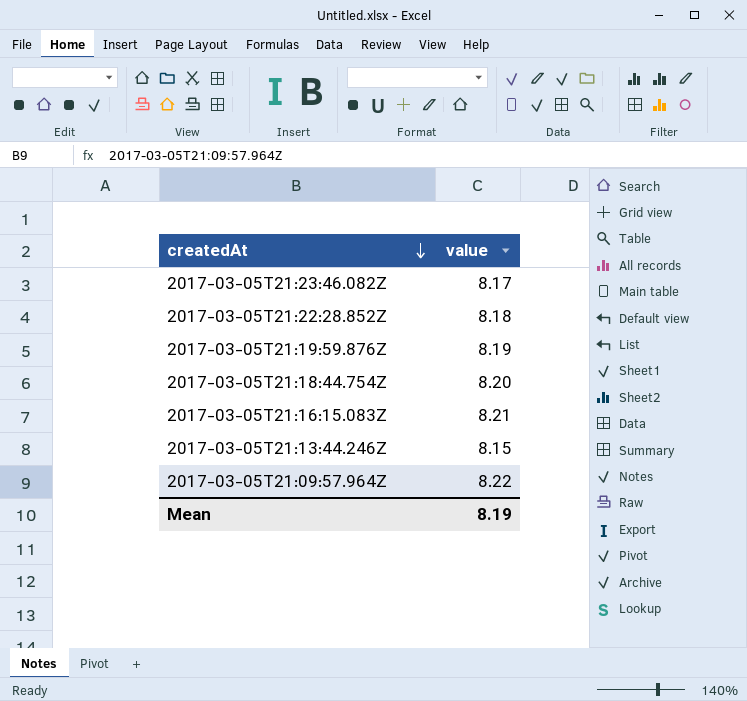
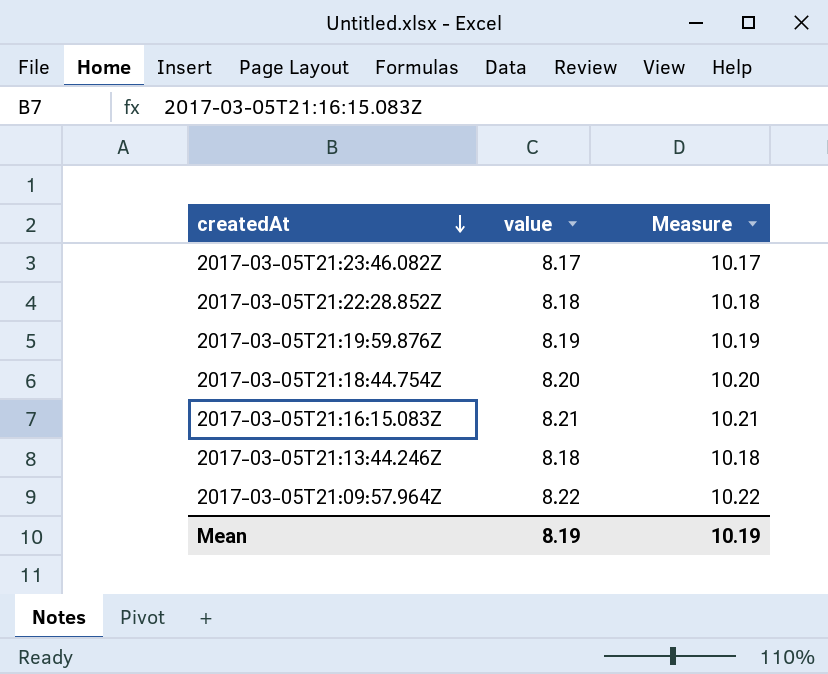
column Measure | formula: none -> [value] + 2
2017-03-05T21:13:44.246Z | value: 8.15 -> 8.18

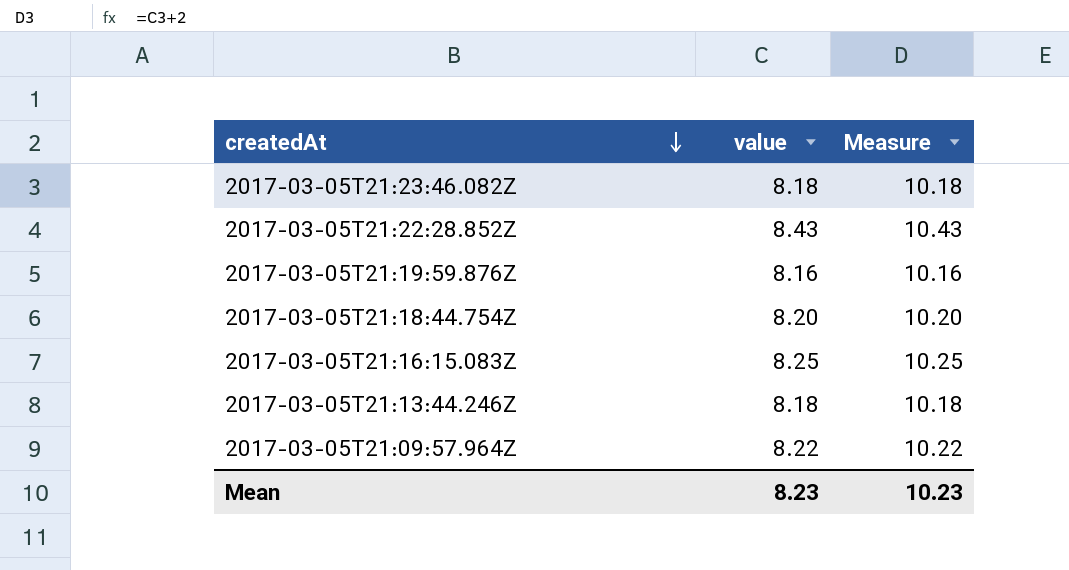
2017-03-05T21:23:46.082Z | value: 8.17 -> 8.18
2017-03-05T21:23:46.082Z | Measure: 10.17 -> 10.18
2017-03-05T21:22:28.852Z | value: 8.18 -> 8.43
2017-03-05T21:22:28.852Z | Measure: 10.18 -> 10.43
2017-03-05T21:19:59.876Z | value: 8.19 -> 8.16
2017-03-05T21:19:59.876Z | Measure: 10.19 -> 10.16
2017-03-05T21:16:15.083Z | value: 8.21 -> 8.25
2017-03-05T21:16:15.083Z | Measure: 10.21 -> 10.25
Mean | value: 8.19 -> 8.23
Mean | Measure: 10.19 -> 10.23

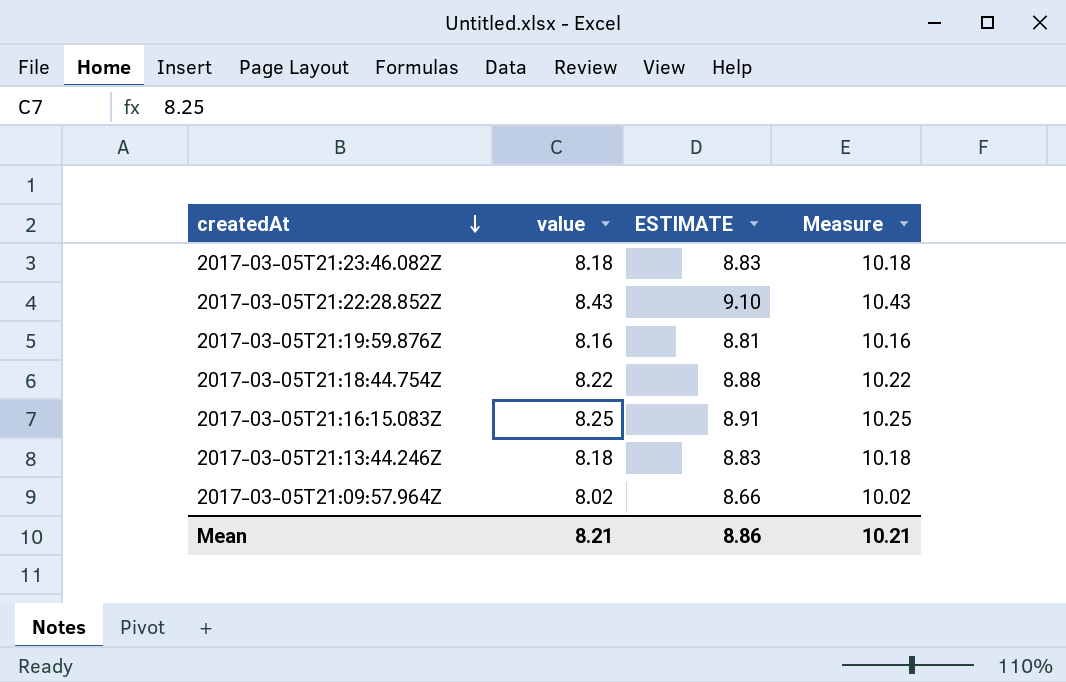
column ESTIMATE | formula: none -> [value] * 1.08
2017-03-05T21:18:44.754Z | value: 8.20 -> 8.22
2017-03-05T21:18:44.754Z | Measure: 10.20 -> 10.22
2017-03-05T21:09:57.964Z | value: 8.22 -> 8.02
2017-03-05T21:09:57.964Z | Measure: 10.22 -> 10.02
Mean | value: 8.23 -> 8.21
Mean | Measure: 10.23 -> 10.21

